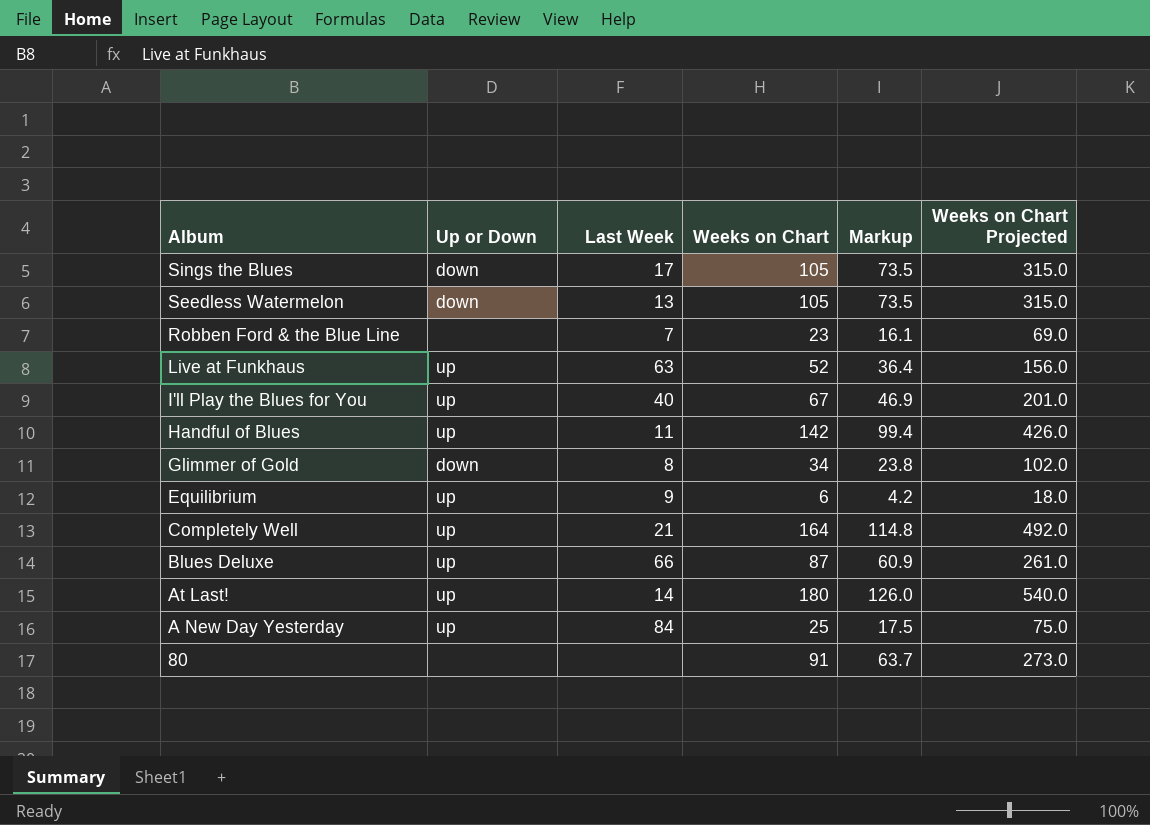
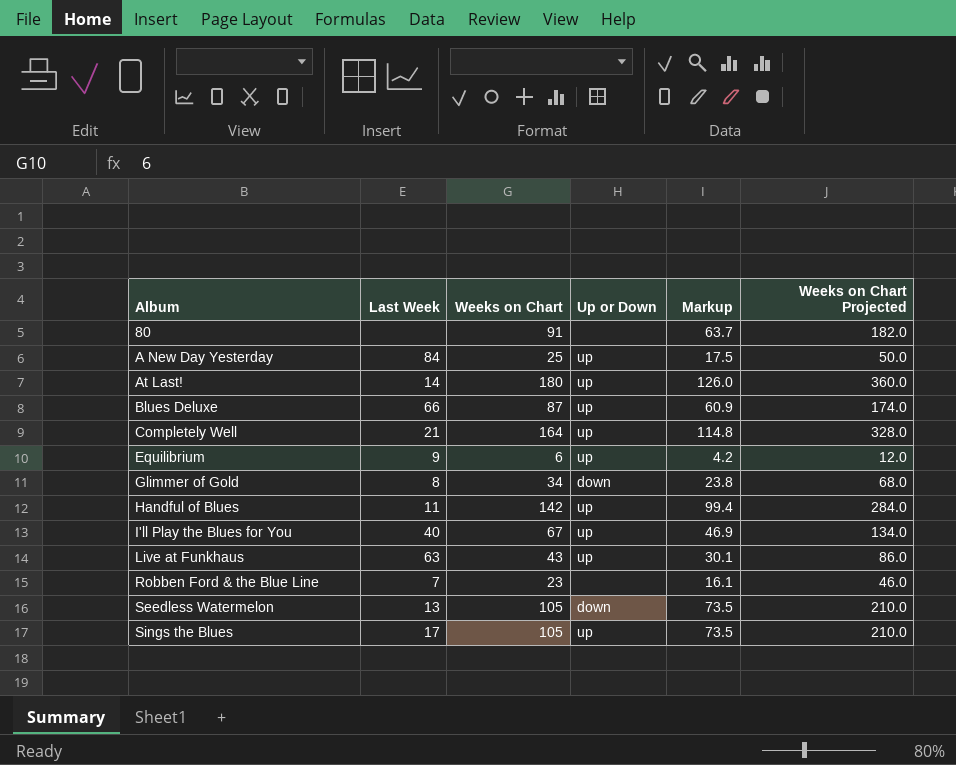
row order: Album descending -> Album ascending
column Up or Down | position: 2 -> 4
column Weeks on Chart Projected | formula: [Weeks on Chart] * 3 -> [Weeks on Chart] * 2
Live at Funkhaus | Weeks on Chart: 52 -> 43
Live at Funkhaus | Markup: 36.4 -> 30.1
Sings the Blues | Up or Down: down -> up

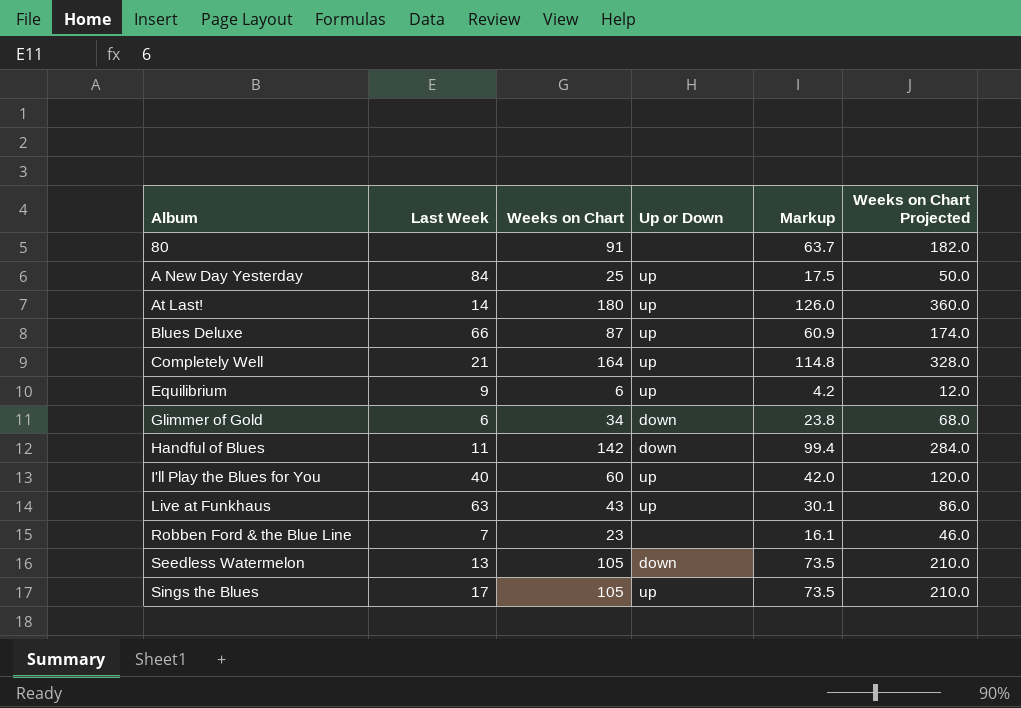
Glimmer of Gold | Last Week: 8 -> 6
Handful of Blues | Up or Down: up -> down
I'll Play the Blues for You | Weeks on Chart: 67 -> 60
I'll Play the Blues for You | Markup: 46.9 -> 42.0
I'll Play the Blues for You | Weeks on Chart Projected: 134.0 -> 120.0

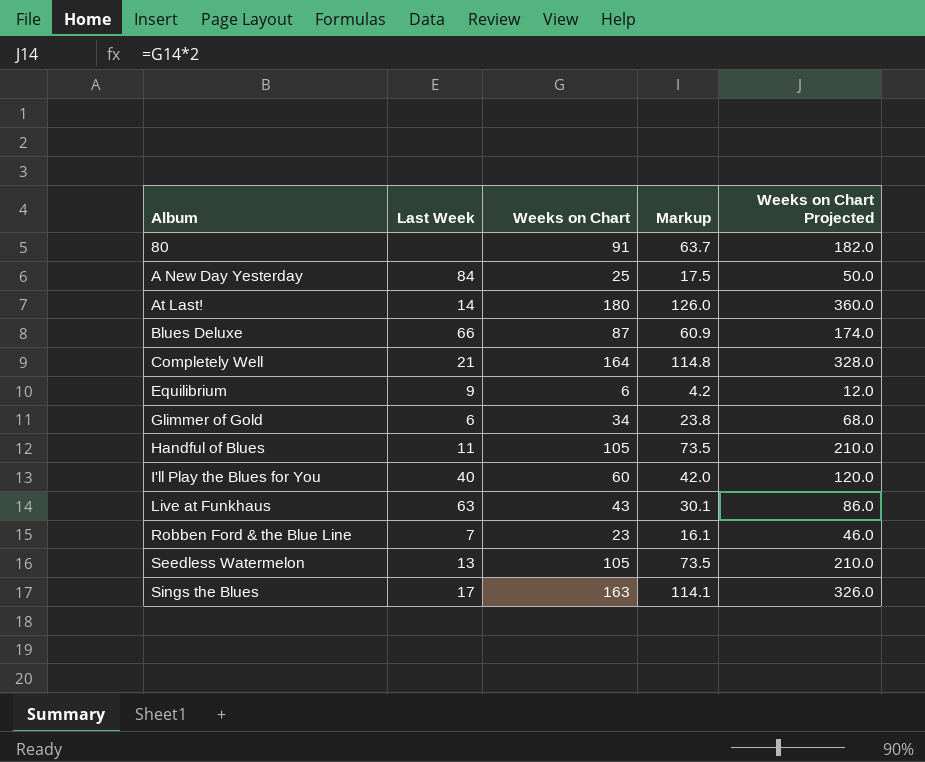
column Up or Down | position: 4 -> none
Handful of Blues | Weeks on Chart: 142 -> 105
Handful of Blues | Markup: 99.4 -> 73.5
Handful of Blues | Weeks on Chart Projected: 284.0 -> 210.0
Sings the Blues | Weeks on Chart: 105 -> 163
Sings the Blues | Markup: 73.5 -> 114.1
Sings the Blues | Weeks on Chart Projected: 210.0 -> 326.0

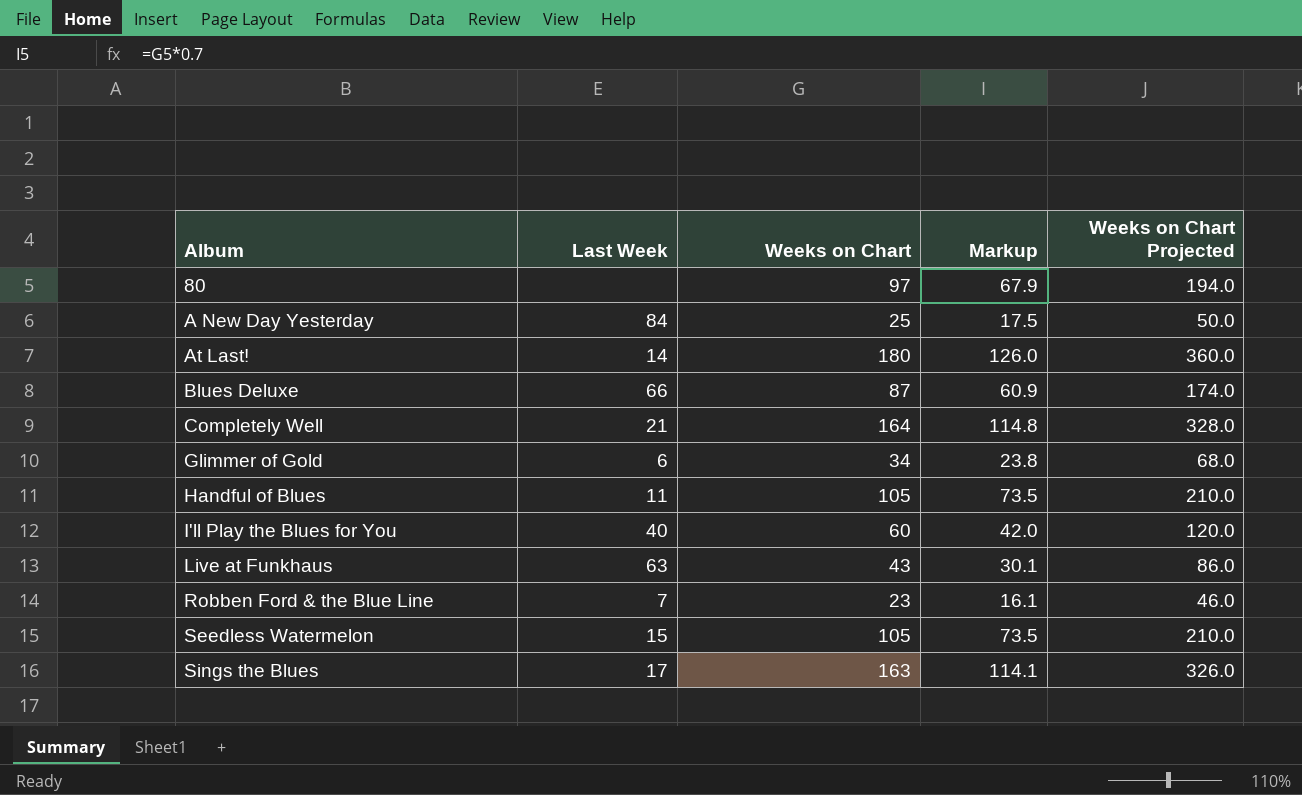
row Equilibrium: 9 | 6 | 4.2 | 12.0 -> none
80 | Weeks on Chart: 91 -> 97
80 | Markup: 63.7 -> 67.9
80 | Weeks on Chart Projected: 182.0 -> 194.0
Seedless Watermelon | Last Week: 13 -> 15

